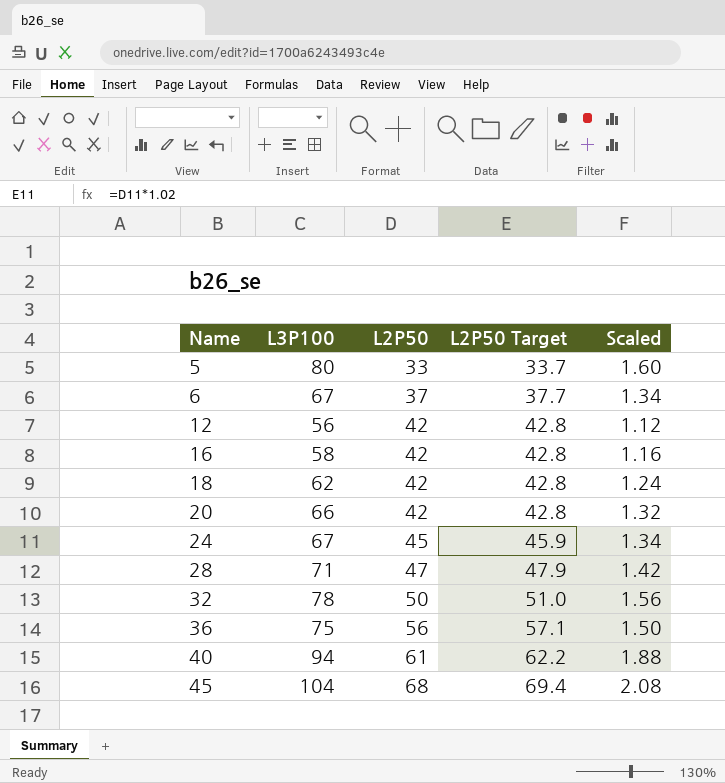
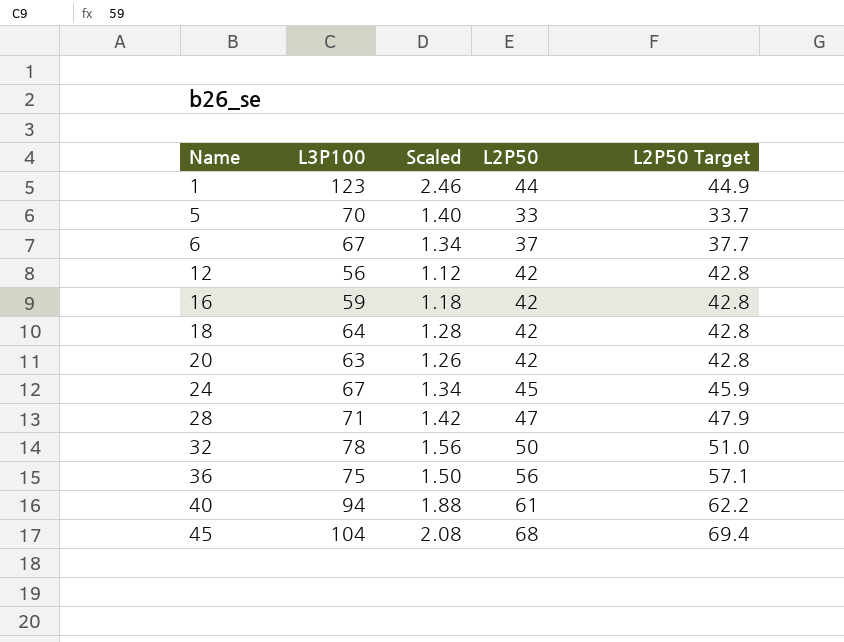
column Scaled | position: 5 -> 3
row 1: none -> 123 | 2.46 | 44 | 44.9
5 | L3P100: 80 -> 70
5 | Scaled: 1.60 -> 1.40
16 | L3P100: 58 -> 59
16 | Scaled: 1.16 -> 1.18
18 | L3P100: 62 -> 64
18 | Scaled: 1.24 -> 1.28
20 | L3P100: 66 -> 63
20 | Scaled: 1.32 -> 1.26

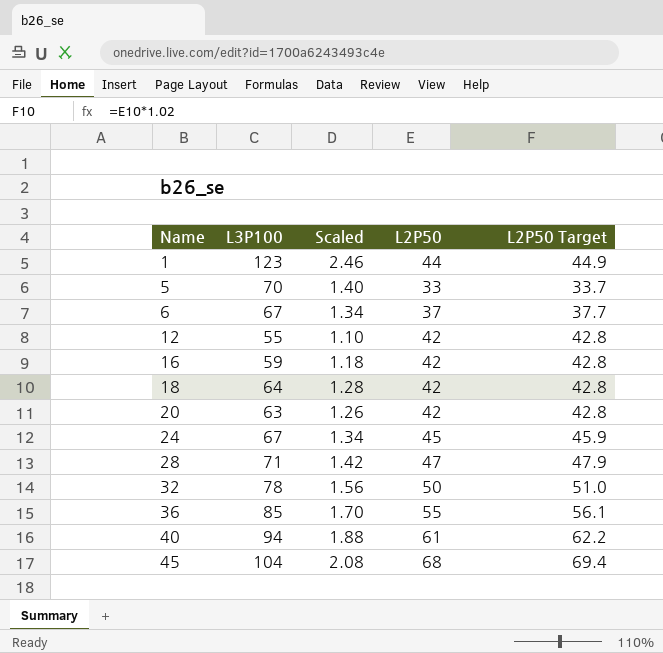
12 | L3P100: 56 -> 55
12 | Scaled: 1.12 -> 1.10
36 | L3P100: 75 -> 85
36 | Scaled: 1.50 -> 1.70
36 | L2P50: 56 -> 55
36 | L2P50 Target: 57.1 -> 56.1

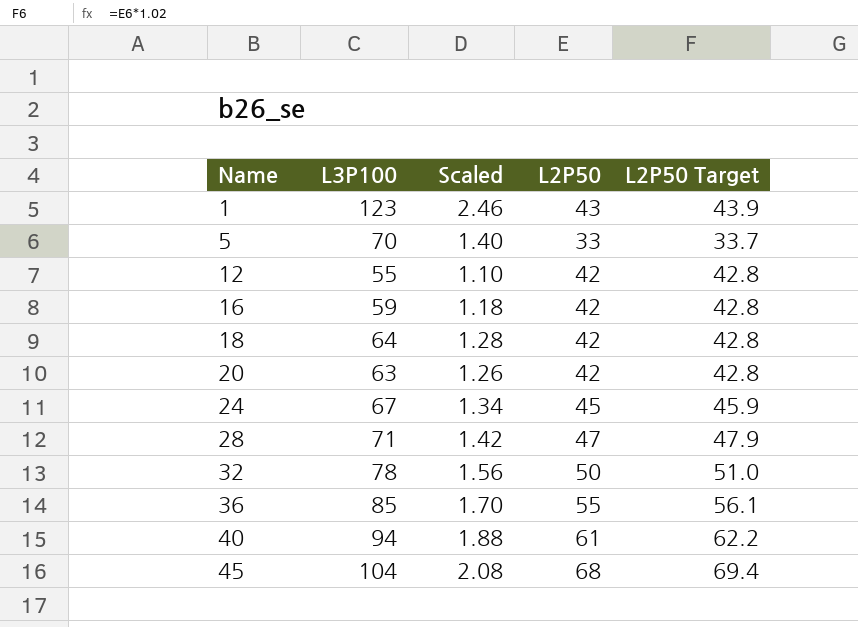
row 6: 67 | 1.34 | 37 | 37.7 -> none
1 | L2P50: 44 -> 43
1 | L2P50 Target: 44.9 -> 43.9

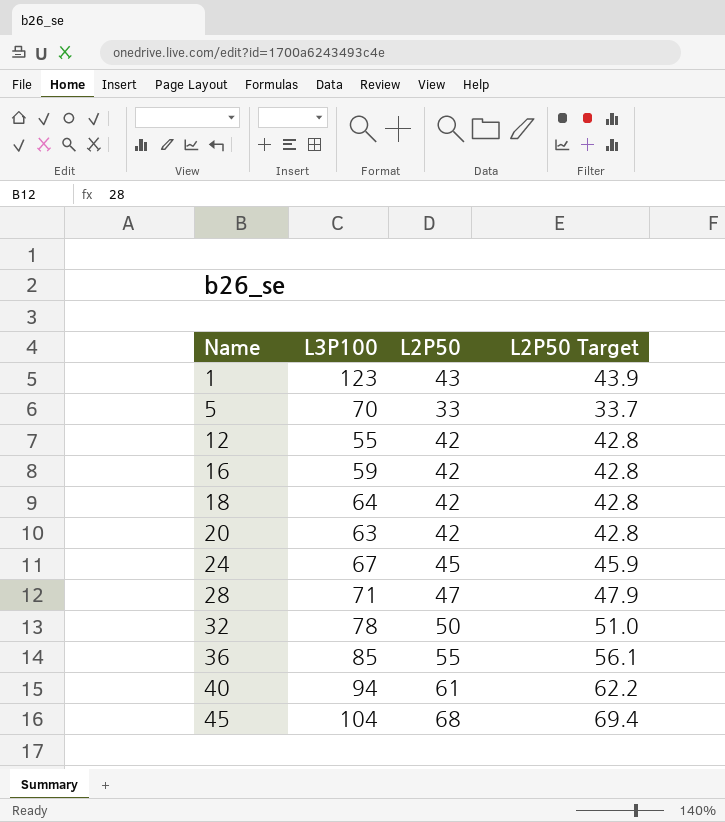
column Scaled | formula: [L3P100] * 0.02 -> none

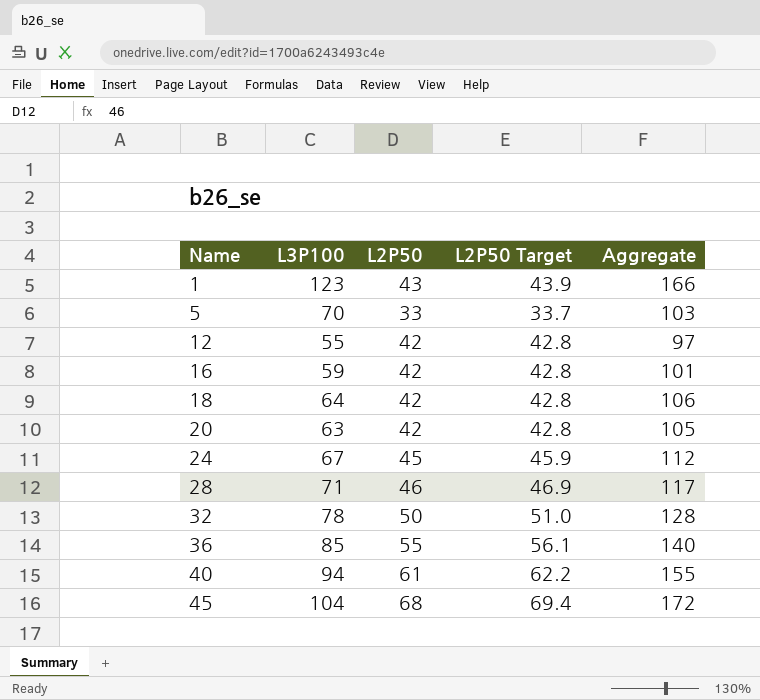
column Aggregate | formula: none -> [L3P100] + [L2P50]
28 | L2P50: 47 -> 46
28 | L2P50 Target: 47.9 -> 46.9

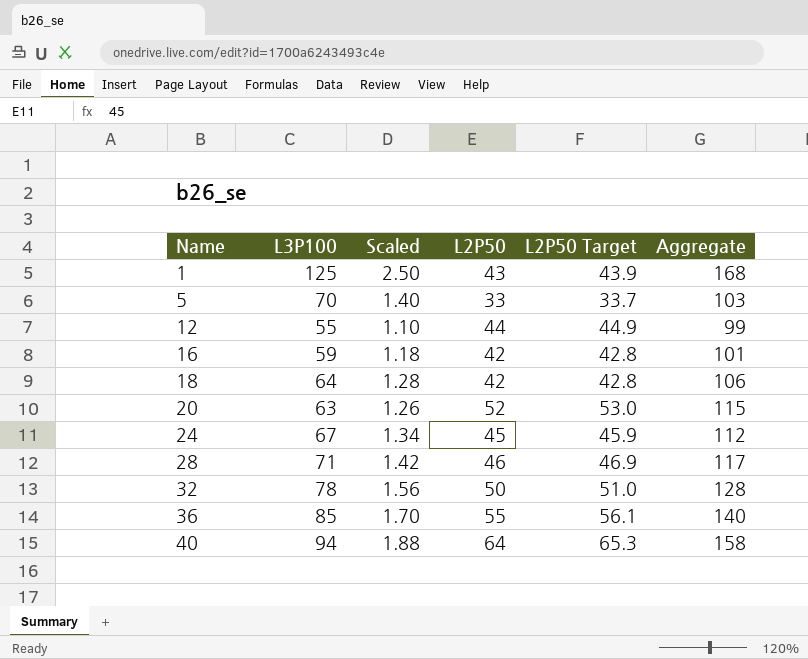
column Scaled | formula: none -> [L3P100] * 0.02
row 45: 104 | 68 | 69.4 | 172 -> none
1 | L3P100: 123 -> 125
1 | Aggregate: 166 -> 168
12 | L2P50: 42 -> 44
12 | L2P50 Target: 42.8 -> 44.9
12 | Aggregate: 97 -> 99
20 | L2P50: 42 -> 52
20 | L2P50 Target: 42.8 -> 53.0
20 | Aggregate: 105 -> 115
40 | L2P50: 61 -> 64
40 | L2P50 Target: 62.2 -> 65.3
40 | Aggregate: 155 -> 158

